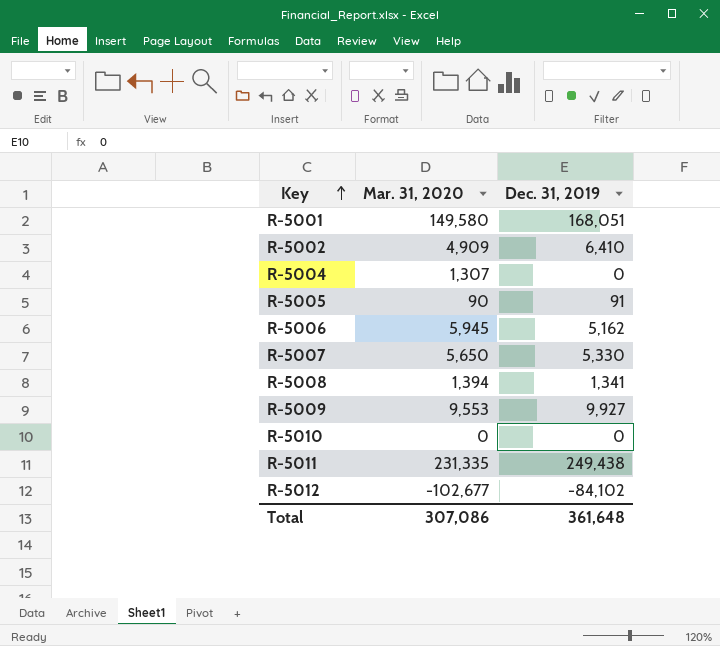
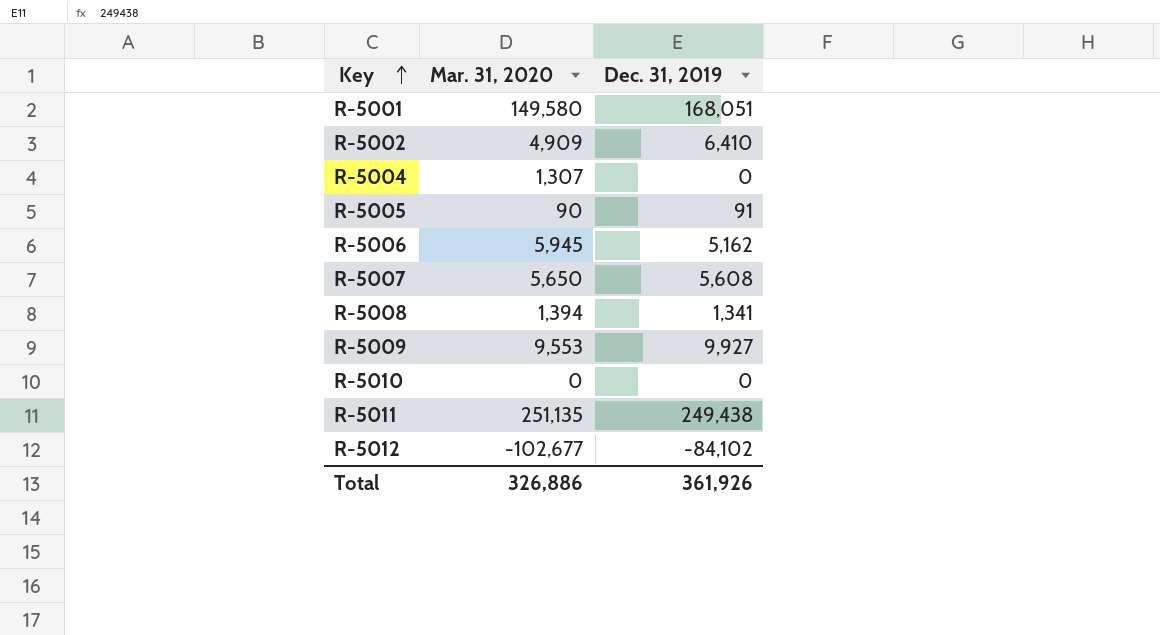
R-5007 | Dec. 31, 2019: 5,330 -> 5,608
R-5011 | Mar. 31, 2020: 231,335 -> 251,135
Total | Mar. 31, 2020: 307,086 -> 326,886
Total | Dec. 31, 2019: 361,648 -> 361,926

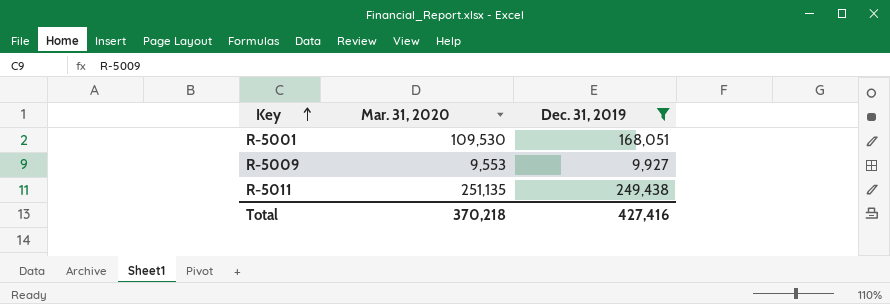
filter: none -> Dec. 31, 2019 >= 9,927
R-5001 | Mar. 31, 2020: 149,580 -> 109,530
Total | Mar. 31, 2020: 326,886 -> 370,218
Total | Dec. 31, 2019: 361,926 -> 427,416

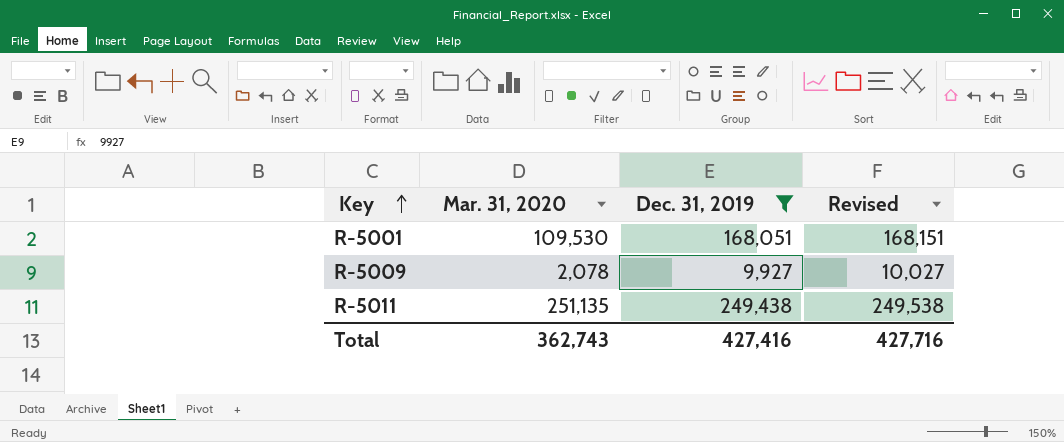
column Revised | formula: none -> [Dec. 31, 2019] + 100
R-5009 | Mar. 31, 2020: 9,553 -> 2,078
Total | Mar. 31, 2020: 370,218 -> 362,743

